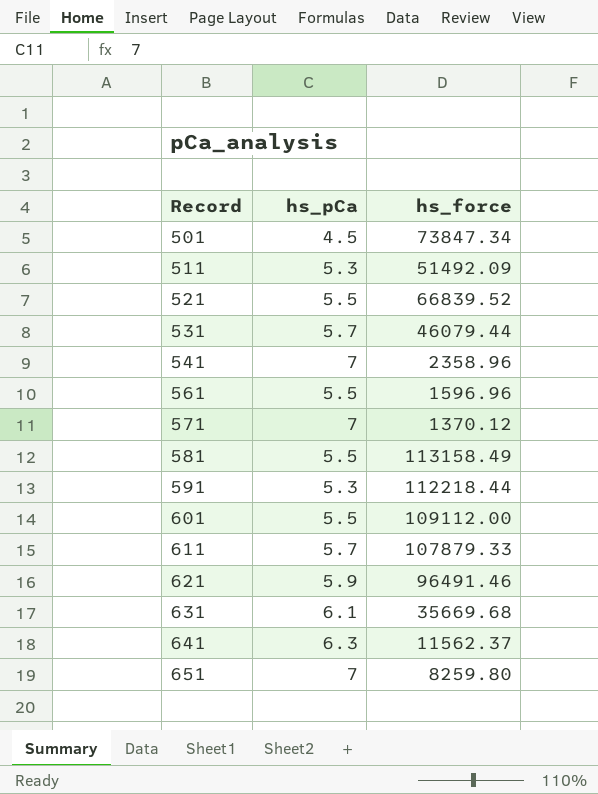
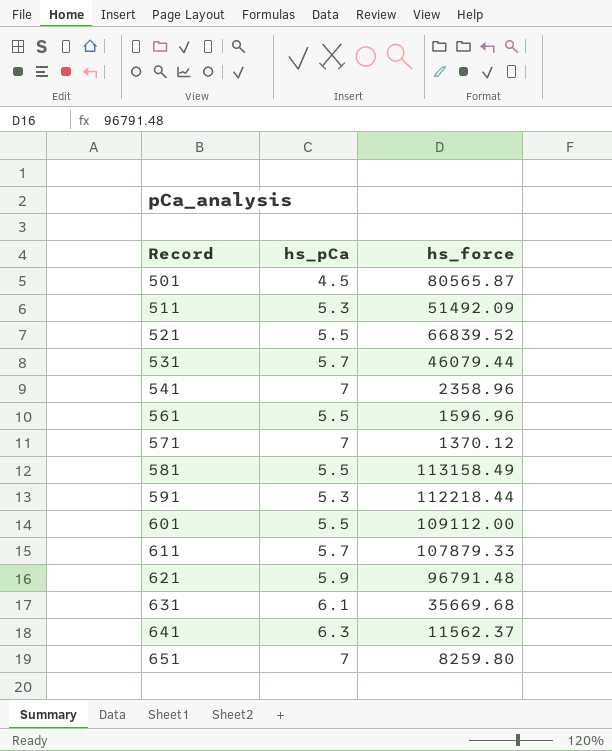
501 | hs_force: 73847.34 -> 80565.87
621 | hs_force: 96491.46 -> 96791.48

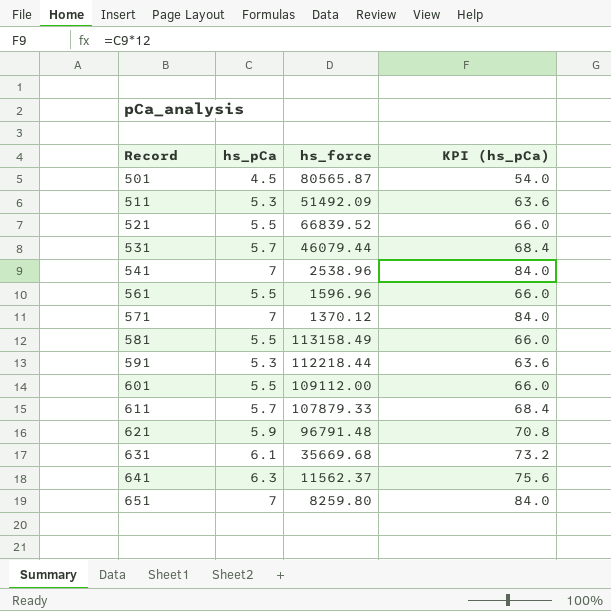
column KPI (hs_pCa) | formula: none -> [hs_pCa] * 12
541 | hs_force: 2358.96 -> 2538.96

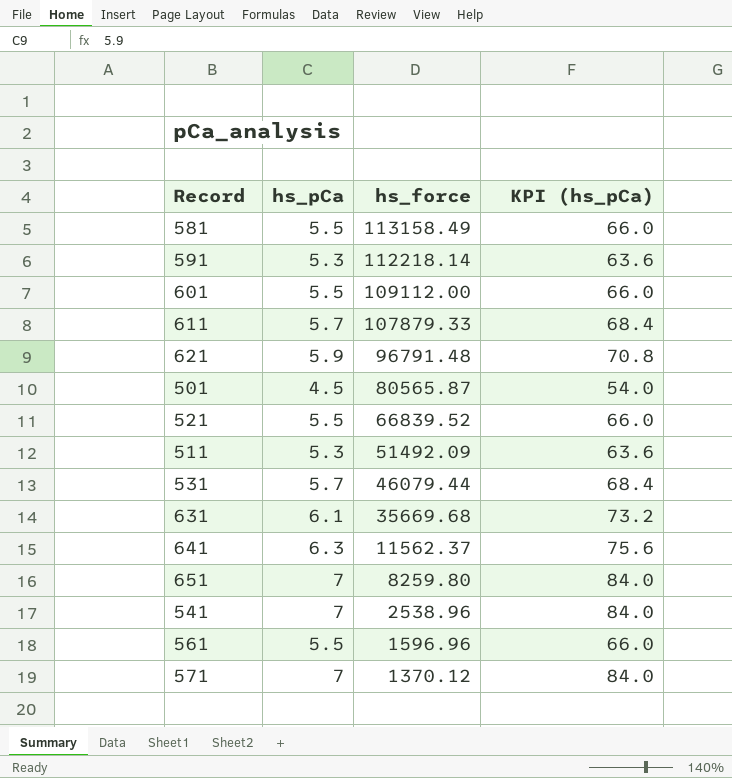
row order: Record ascending -> hs_force descending
591 | hs_force: 112218.44 -> 112218.14

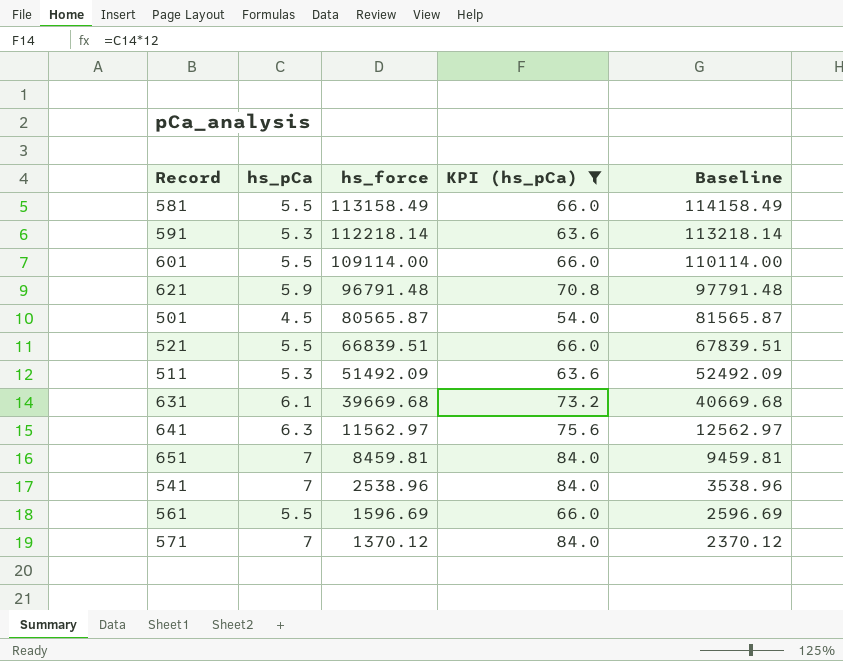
filter: none -> KPI (hs_pCa) != 68.4
column Baseline | formula: none -> [hs_force] + 1000
601 | hs_force: 109112.00 -> 109114.00
521 | hs_force: 66839.52 -> 66839.51
631 | hs_force: 35669.68 -> 39669.68
641 | hs_force: 11562.37 -> 11562.97
651 | hs_force: 8259.80 -> 8459.81
561 | hs_force: 1596.96 -> 1596.69

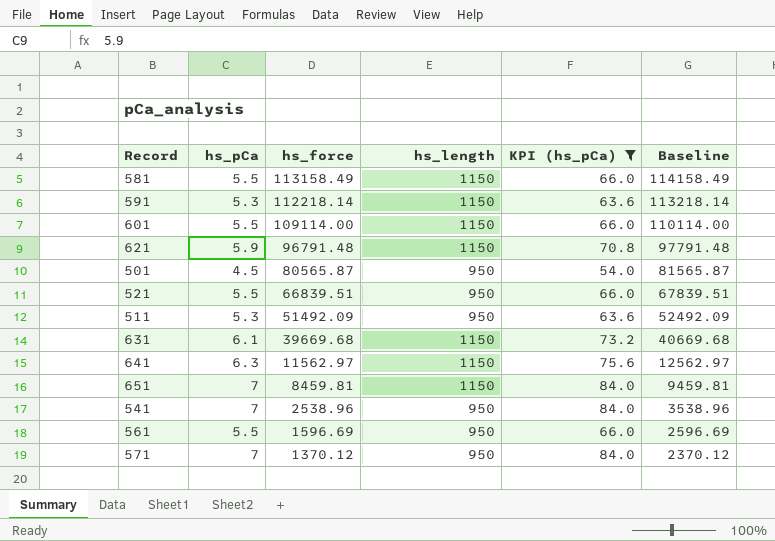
column hs_length | position: none -> 4

